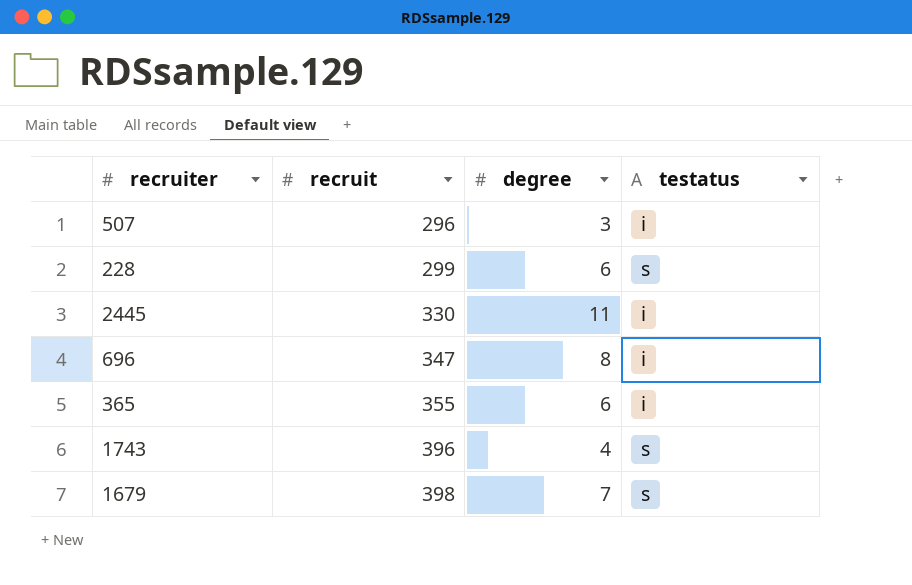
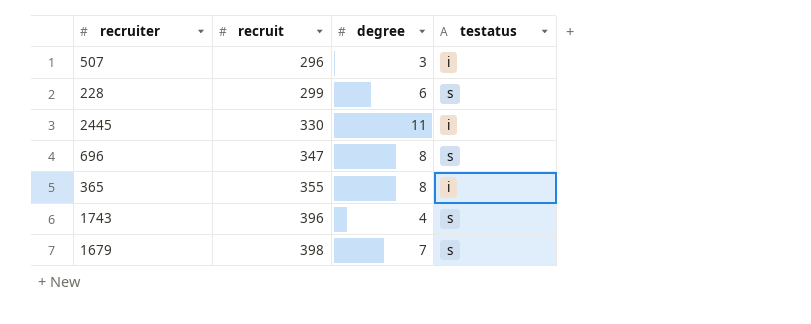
696 | testatus: i -> s
365 | degree: 6 -> 8

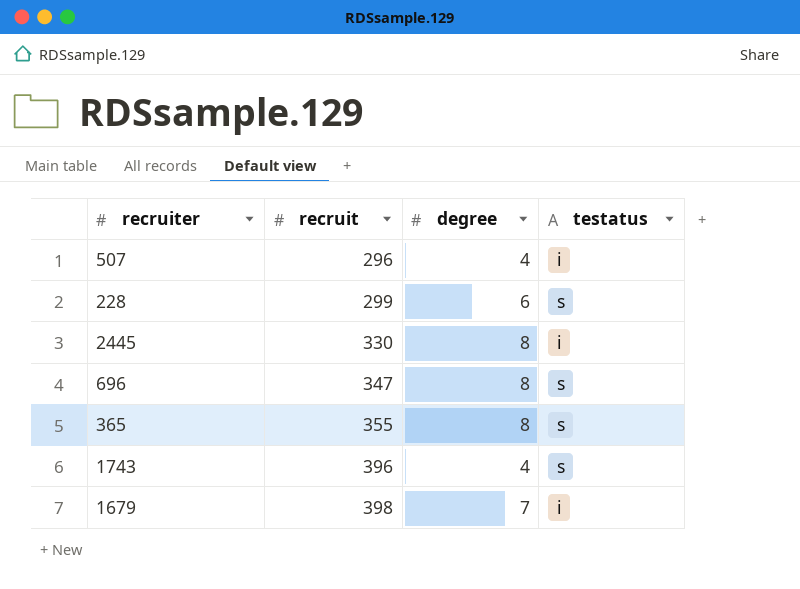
507 | degree: 3 -> 4
2445 | degree: 11 -> 8
365 | testatus: i -> s
1679 | testatus: s -> i

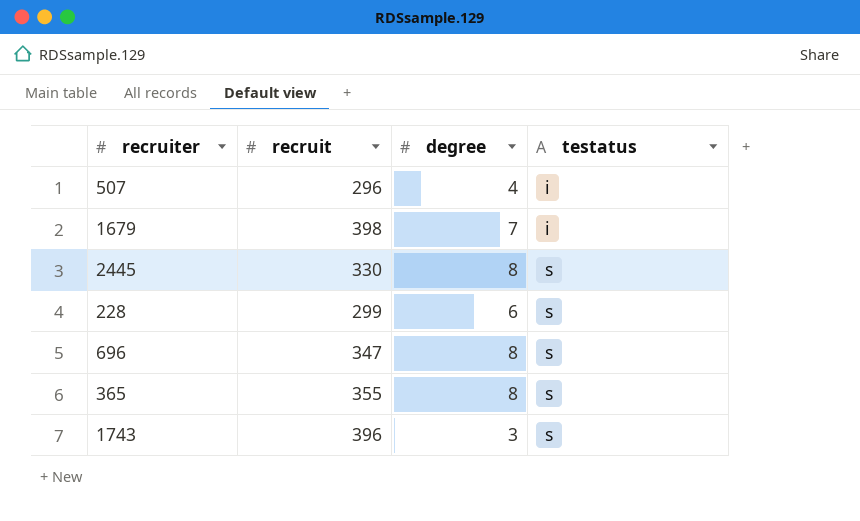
row order: recruit ascending -> testatus ascending
2445 | testatus: i -> s
1743 | degree: 4 -> 3

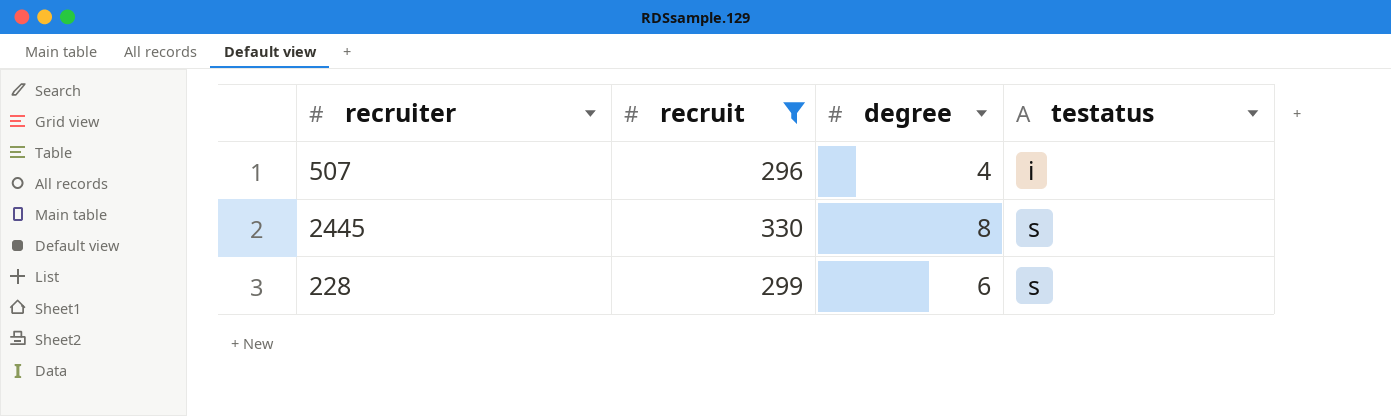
filter: none -> recruit <= 330

